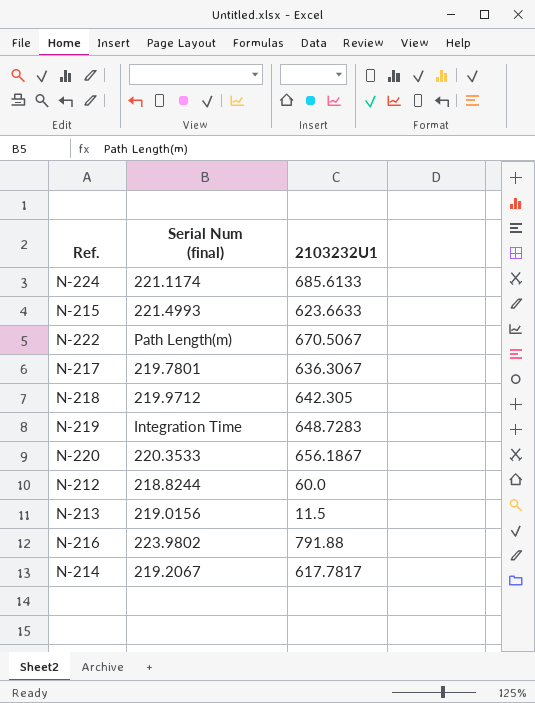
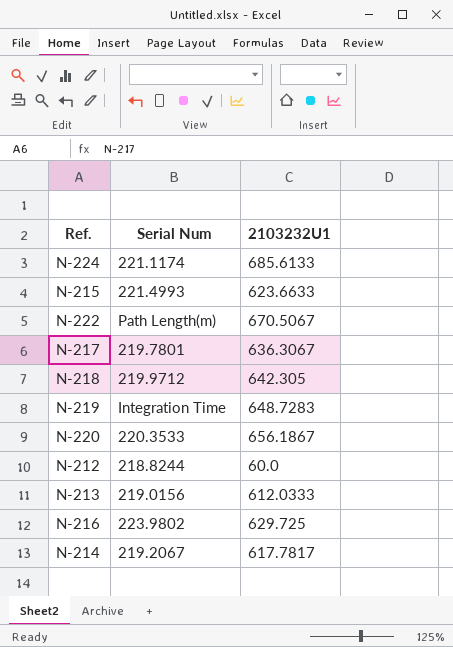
column name: Serial Num (final) -> Serial Num
N-213 | 2103232U1: 11.5 -> 612.0333
N-216 | 2103232U1: 791.88 -> 629.725

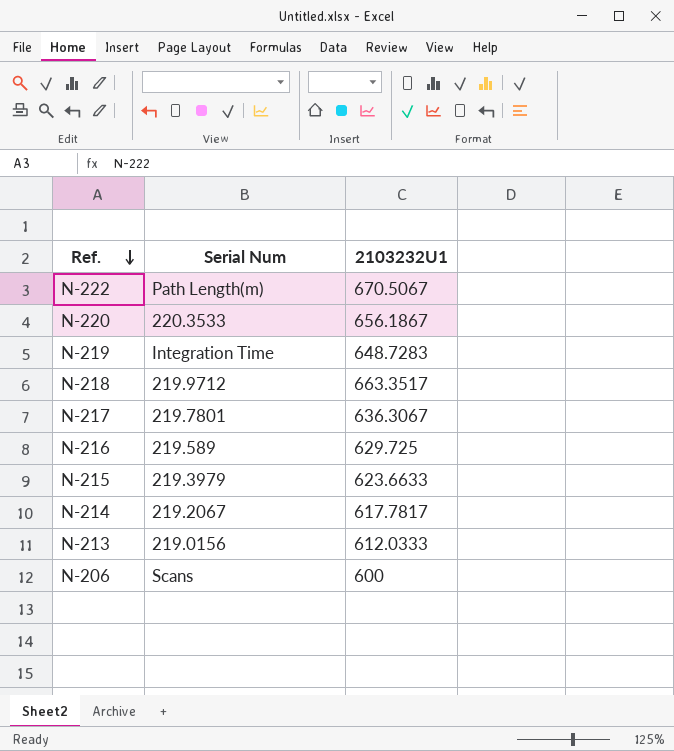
row order: none -> Ref. descending
row N-224: 221.1174 | 685.6133 -> none
row N-212: 218.8244 | 60.0 -> none
N-218 | 2103232U1: 642.305 -> 663.3517
N-216 | Serial Num: 223.9802 -> 219.589
N-215 | Serial Num: 221.4993 -> 219.3979
row N-206: none -> Scans | 600

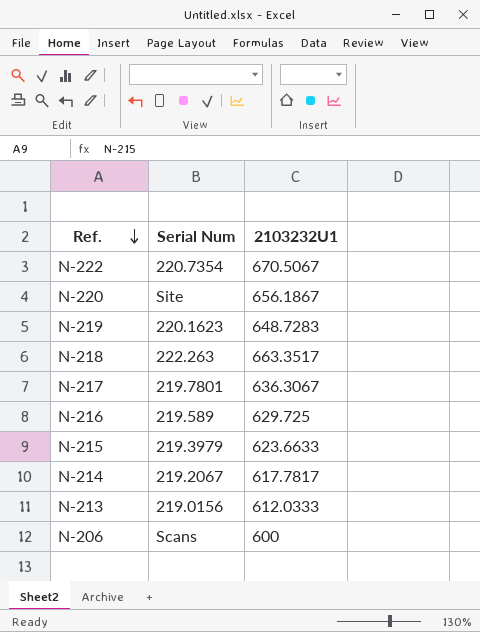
N-222 | Serial Num: Path Length(m) -> 220.7354
N-220 | Serial Num: 220.3533 -> Site
N-219 | Serial Num: Integration Time -> 220.1623
N-218 | Serial Num: 219.9712 -> 222.263

